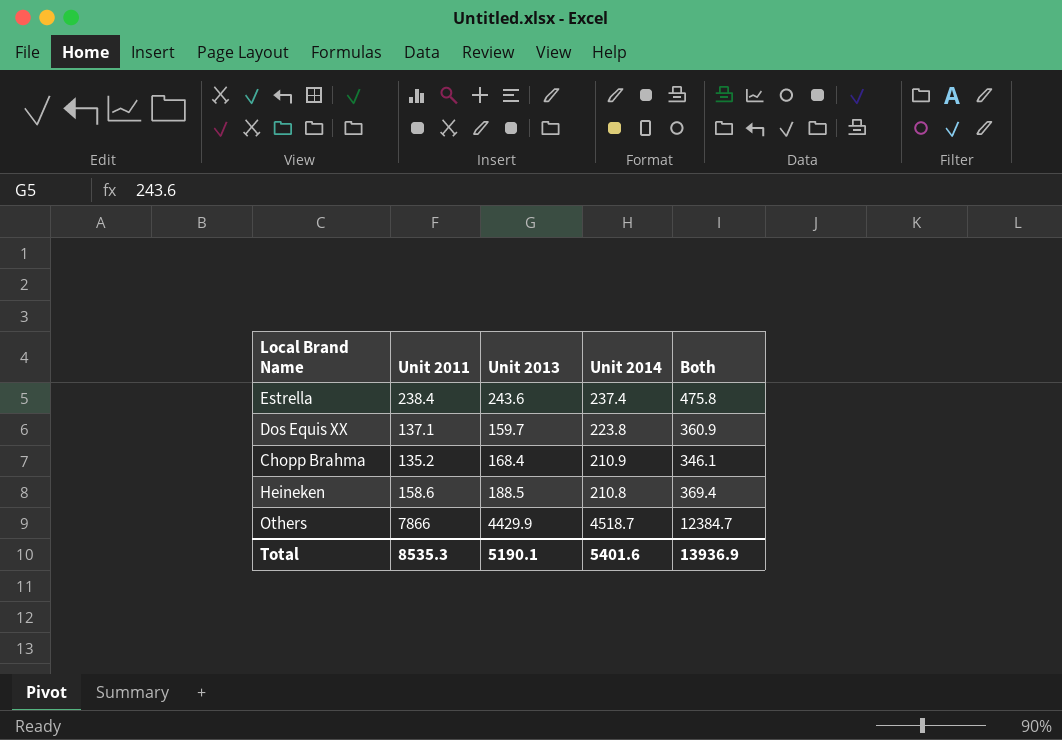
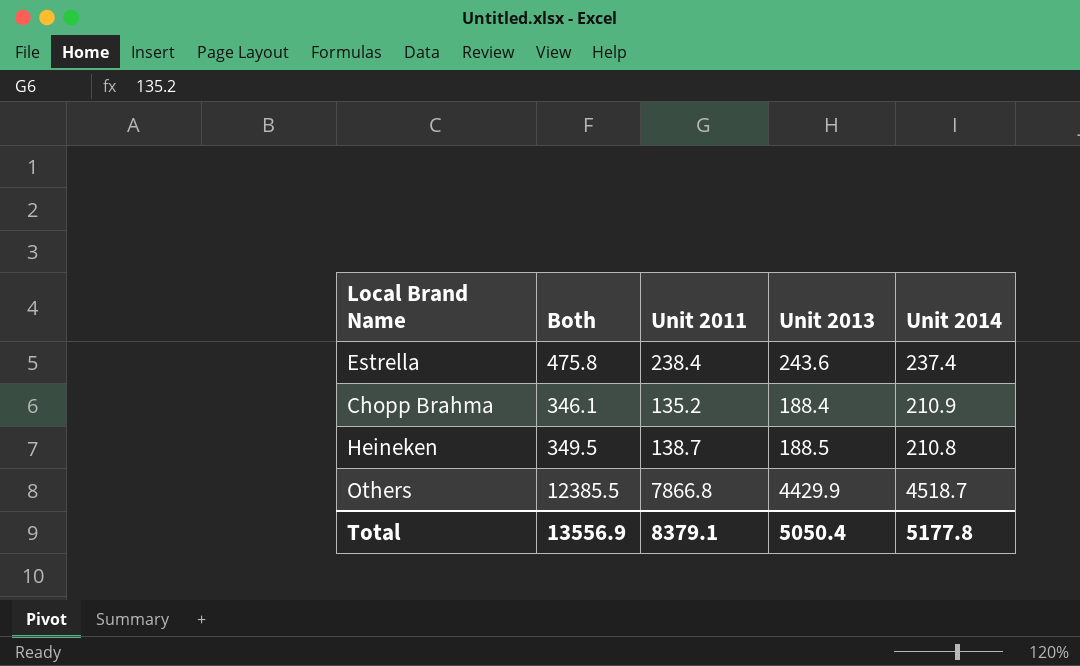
column Both | position: 5 -> 2
row Dos Equis XX: 137.1 | 159.7 | 223.8 | 360.9 -> none
Chopp Brahma | Unit 2013: 168.4 -> 188.4
Heineken | Both: 369.4 -> 349.5
Heineken | Unit 2011: 158.6 -> 138.7
Others | Both: 12384.7 -> 12385.5
Others | Unit 2011: 7866 -> 7866.8
Total | Both: 13936.9 -> 13556.9
Total | Unit 2011: 8535.3 -> 8379.1
Total | Unit 2013: 5190.1 -> 5050.4
Total | Unit 2014: 5401.6 -> 5177.8

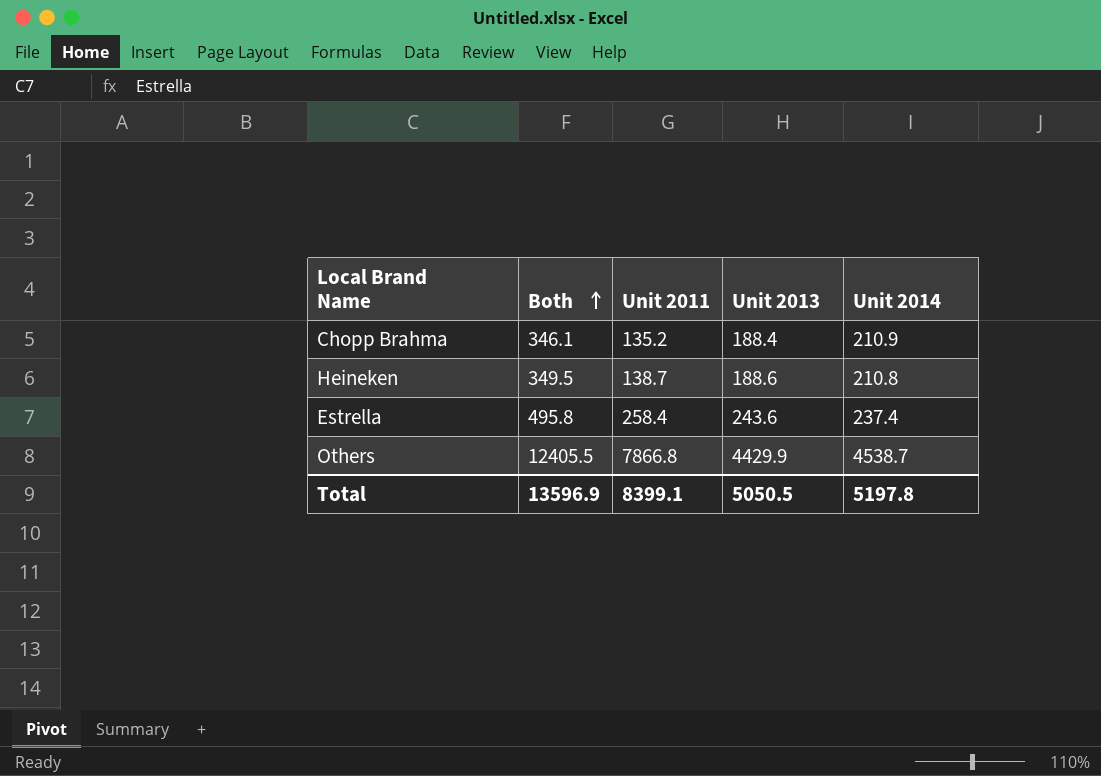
row order: none -> Both ascending
Heineken | Unit 2013: 188.5 -> 188.6
Estrella | Both: 475.8 -> 495.8
Estrella | Unit 2011: 238.4 -> 258.4
Others | Both: 12385.5 -> 12405.5
Others | Unit 2014: 4518.7 -> 4538.7
Total | Both: 13556.9 -> 13596.9
Total | Unit 2011: 8379.1 -> 8399.1
Total | Unit 2013: 5050.4 -> 5050.5
Total | Unit 2014: 5177.8 -> 5197.8

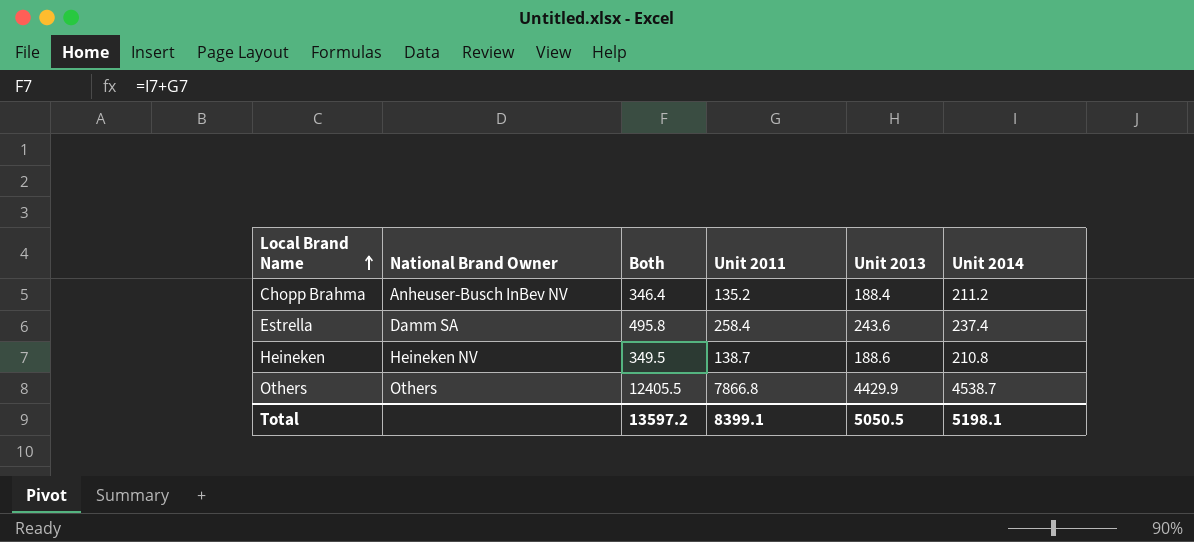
row order: Both ascending -> Local Brand Name ascending
column National Brand Owner | position: none -> 2
Chopp Brahma | Both: 346.1 -> 346.4
Chopp Brahma | Unit 2014: 210.9 -> 211.2
Total | Both: 13596.9 -> 13597.2
Total | Unit 2014: 5197.8 -> 5198.1

